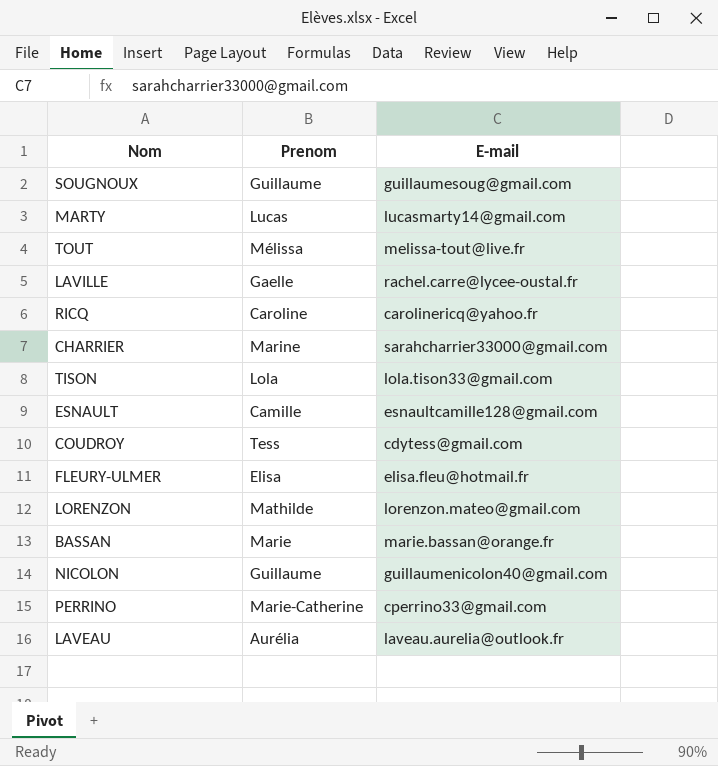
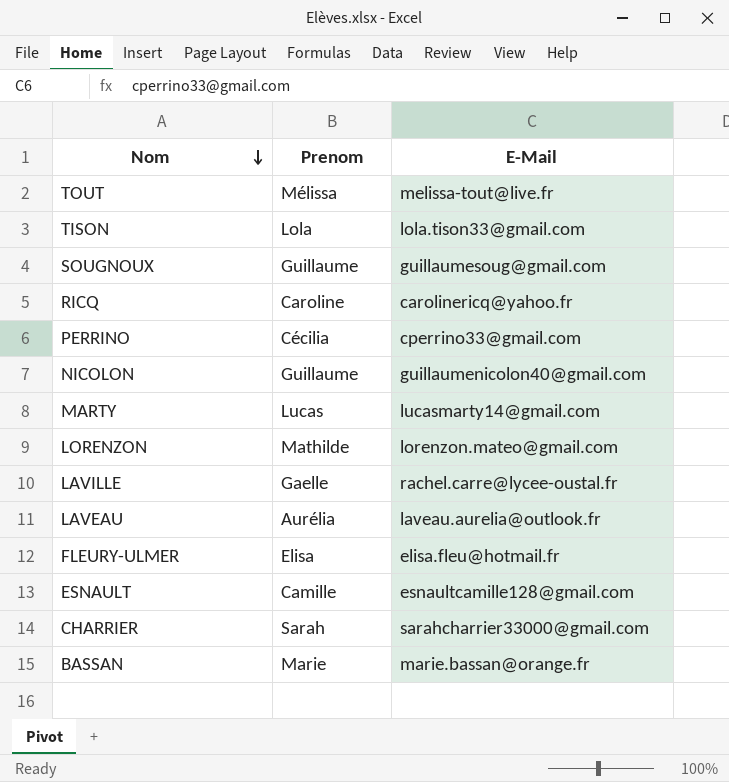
row order: none -> Nom descending
column name: E-mail -> E-Mail
row COUDROY: Tess | cdytess@gmail.com -> none
PERRINO | Prenom: Marie-Catherine -> Cécilia
CHARRIER | Prenom: Marine -> Sarah

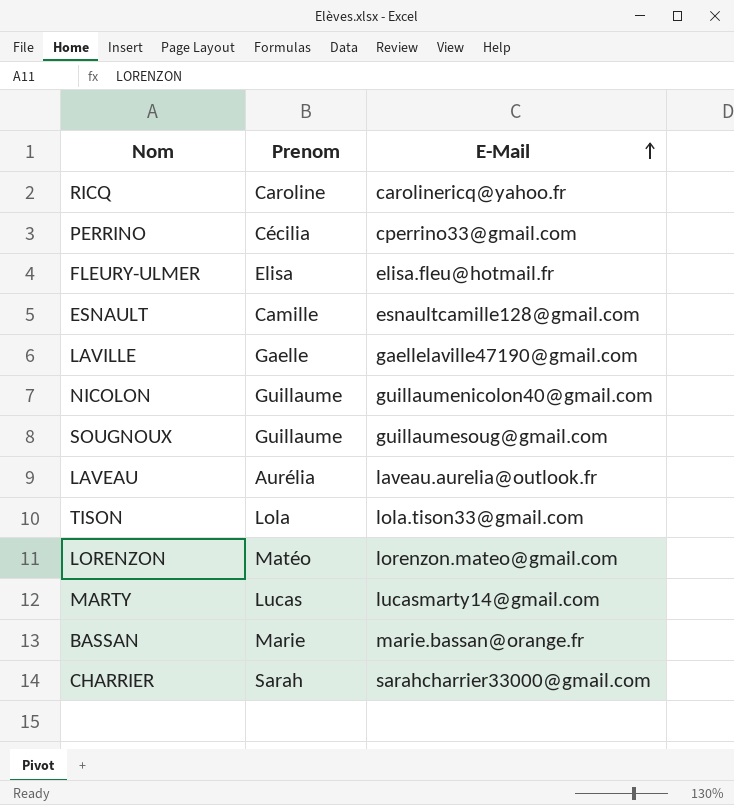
row order: Nom descending -> E-Mail ascending
row TOUT: Mélissa | melissa-tout@live.fr -> none
LAVILLE | E-Mail: rachel.carre@lycee-oustal.fr -> gaellelaville47190@gmail.com
LORENZON | Prenom: Mathilde -> Matéo

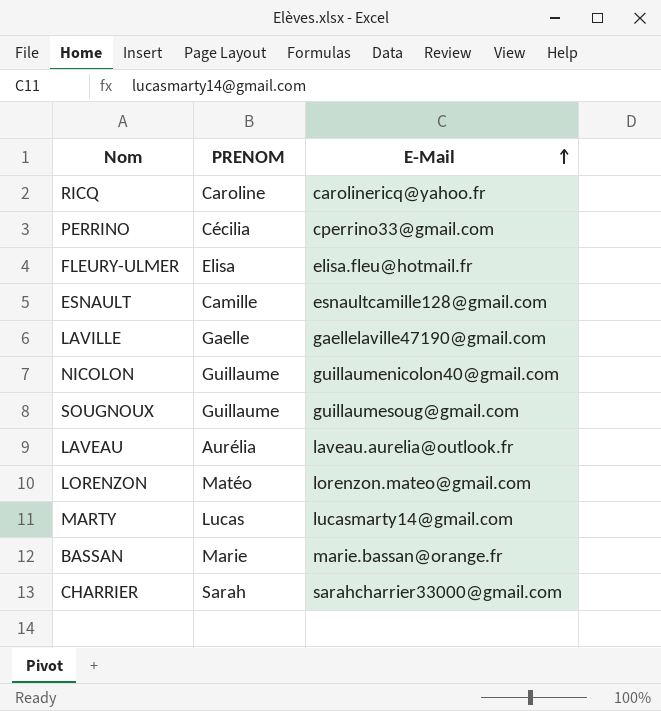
column name: Prenom -> PRENOM
row TISON: Lola | lola.tison33@gmail.com -> none

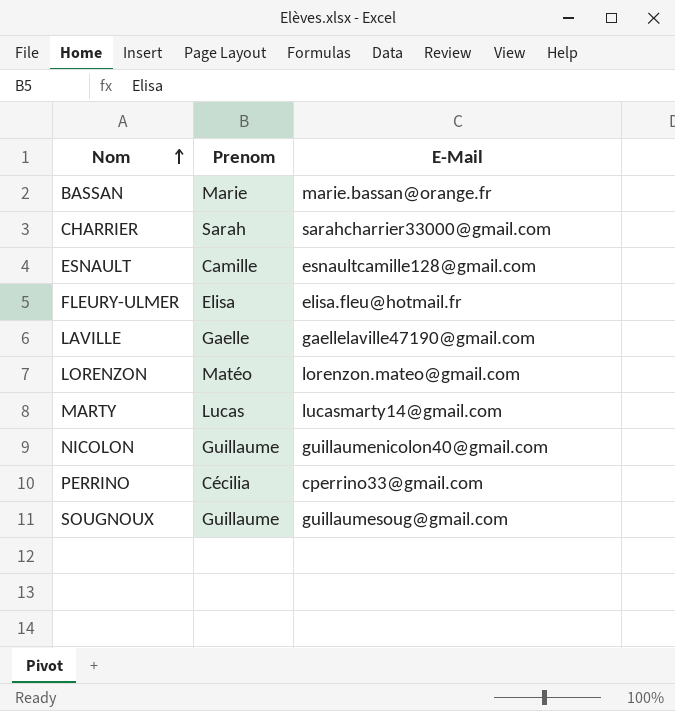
row order: E-Mail ascending -> Nom ascending
column name: PRENOM -> Prenom
row RICQ: Caroline | carolinericq@yahoo.fr -> none
row LAVEAU: Aurélia | laveau.aurelia@outlook.fr -> none

